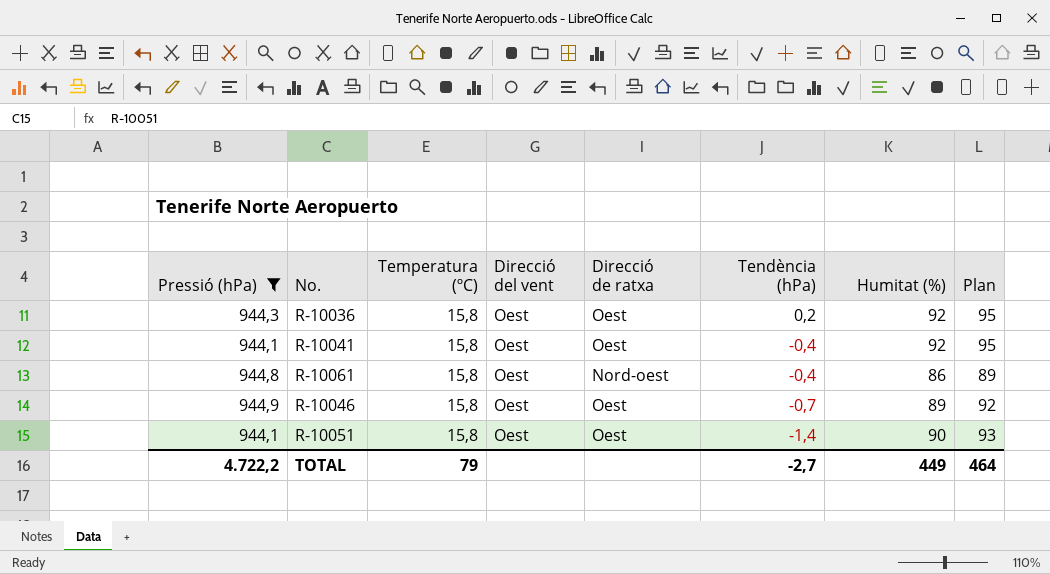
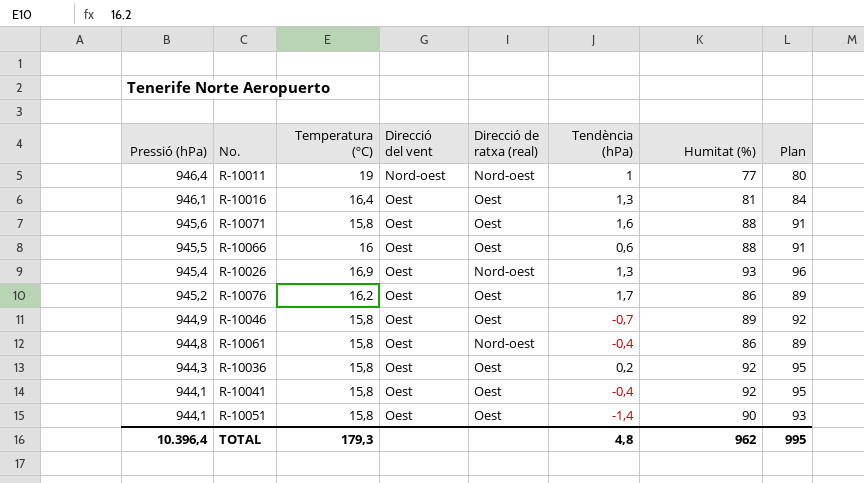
filter: Pressió (hPa) <= 944,9 -> none
row order: Tendència (hPa) descending -> Pressió (hPa) descending
column name: Direcció de ratxa -> Direcció de ratxa (real)
TOTAL | Pressió (hPa): 4.722,2 -> 10.396,4
TOTAL | Temperatura (ºC): 79 -> 179,3
TOTAL | Tendència (hPa): -2,7 -> 4,8
TOTAL | Humitat (%): 449 -> 962
TOTAL | Plan: 464 -> 995

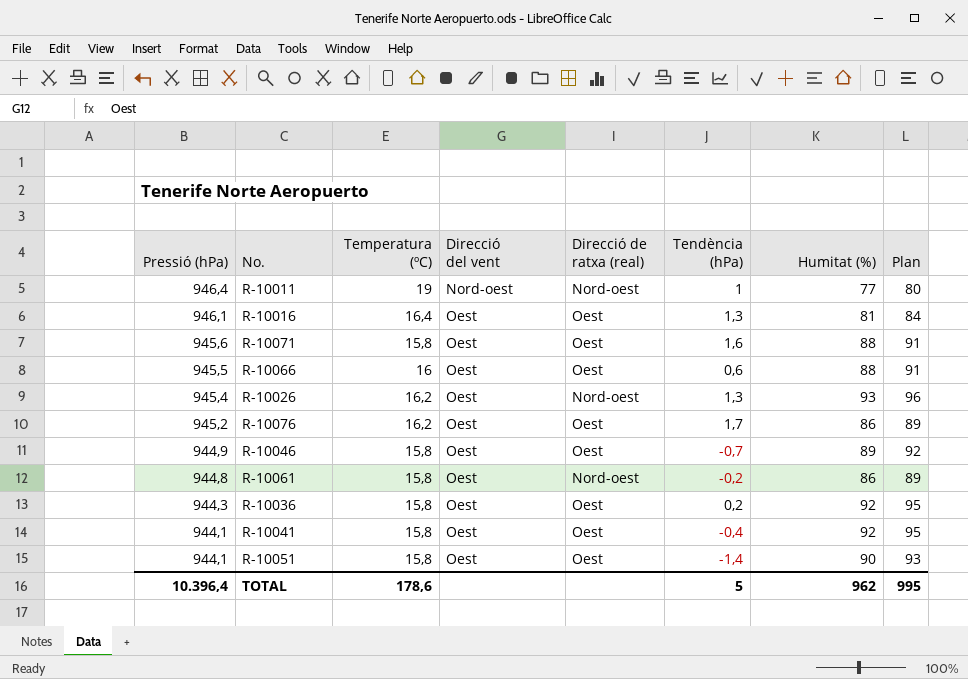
R-10026 | Temperatura (ºC): 16,9 -> 16,2
R-10061 | Tendència (hPa): -0,4 -> -0,2
TOTAL | Temperatura (ºC): 179,3 -> 178,6
TOTAL | Tendència (hPa): 4,8 -> 5

